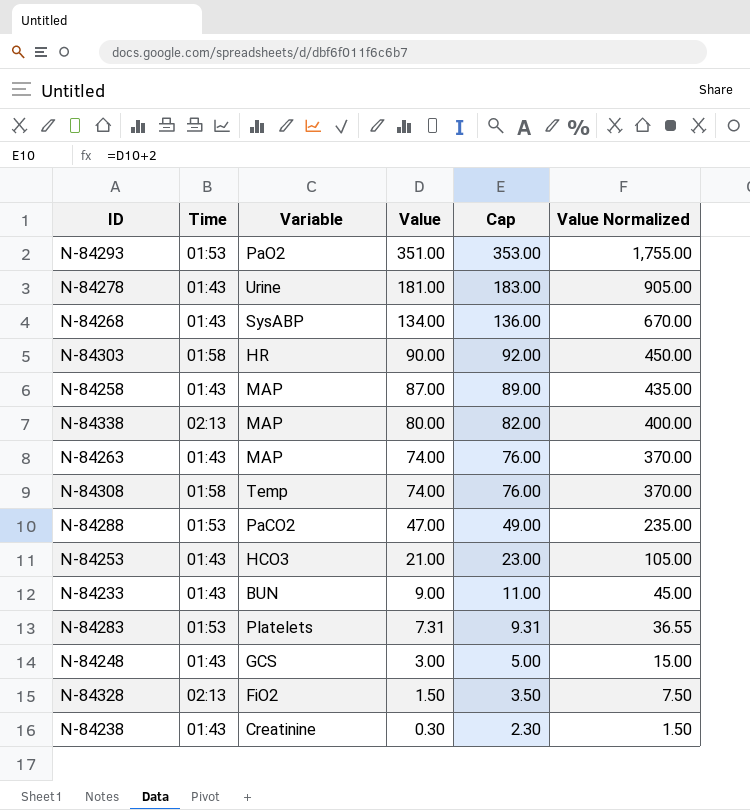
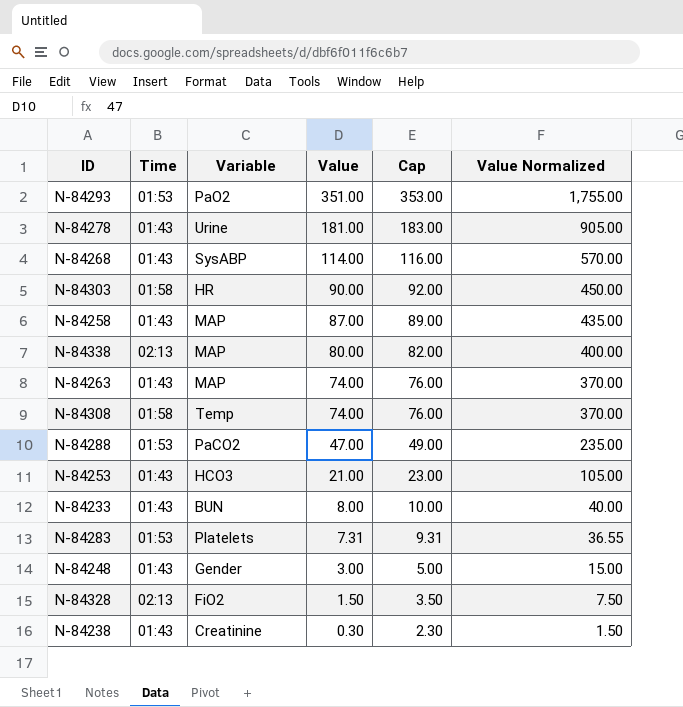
N-84268 | Value: 134.00 -> 114.00
N-84268 | Cap: 136.00 -> 116.00
N-84268 | Value Normalized: 670.00 -> 570.00
N-84233 | Value: 9.00 -> 8.00
N-84233 | Cap: 11.00 -> 10.00
N-84233 | Value Normalized: 45.00 -> 40.00
N-84248 | Variable: GCS -> Gender

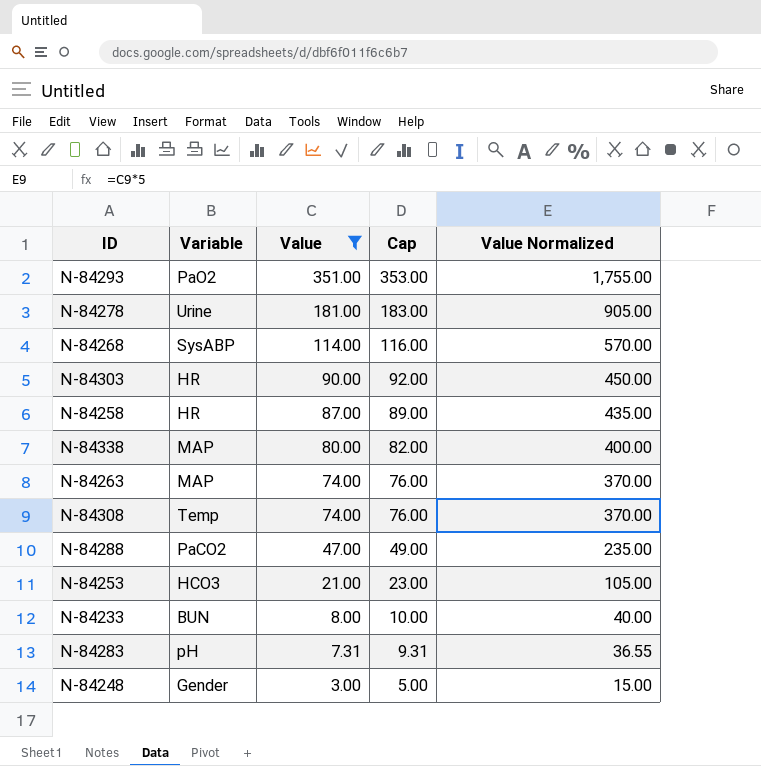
filter: none -> Value >= 3.00
column Time | position: 2 -> none
N-84258 | Variable: MAP -> HR
N-84283 | Variable: Platelets -> pH

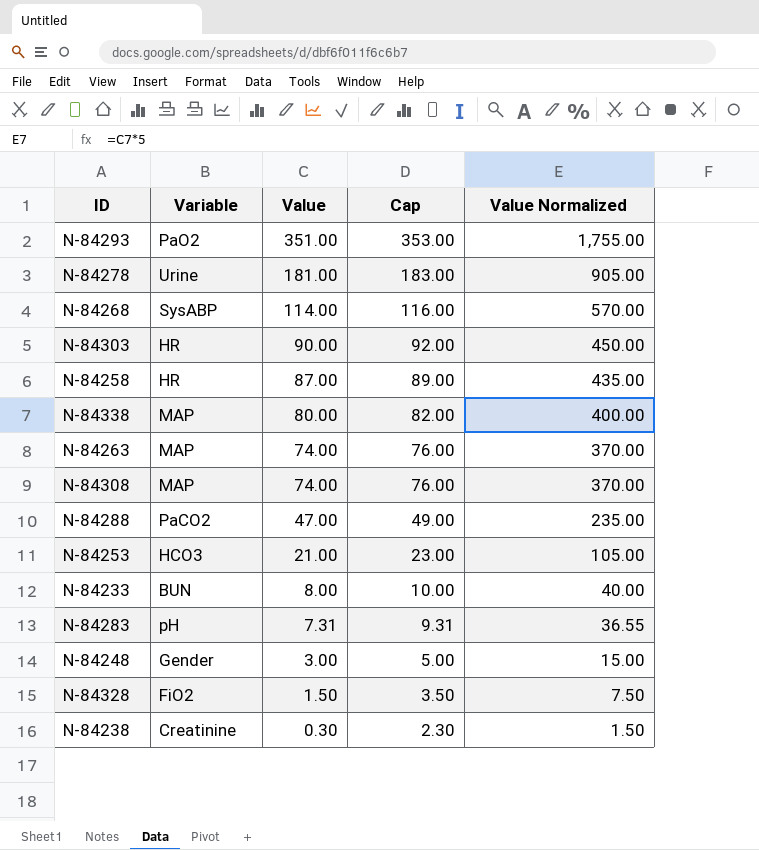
filter: Value >= 3.00 -> none
N-84308 | Variable: Temp -> MAP

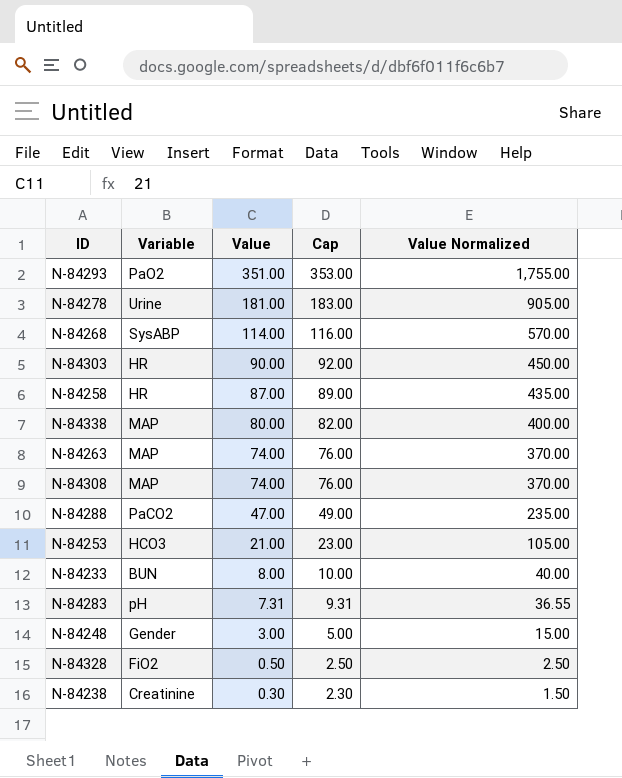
N-84328 | Value: 1.50 -> 0.50
N-84328 | Cap: 3.50 -> 2.50
N-84328 | Value Normalized: 7.50 -> 2.50

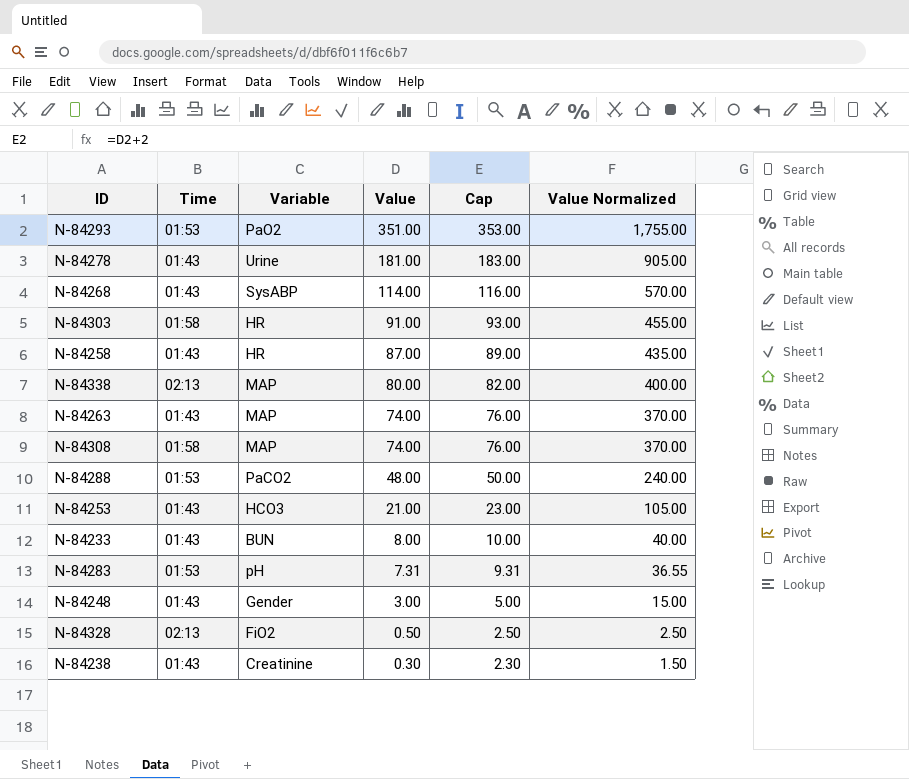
column Time | position: none -> 2
N-84303 | Value: 90.00 -> 91.00
N-84303 | Cap: 92.00 -> 93.00
N-84303 | Value Normalized: 450.00 -> 455.00
N-84288 | Value: 47.00 -> 48.00
N-84288 | Cap: 49.00 -> 50.00
N-84288 | Value Normalized: 235.00 -> 240.00

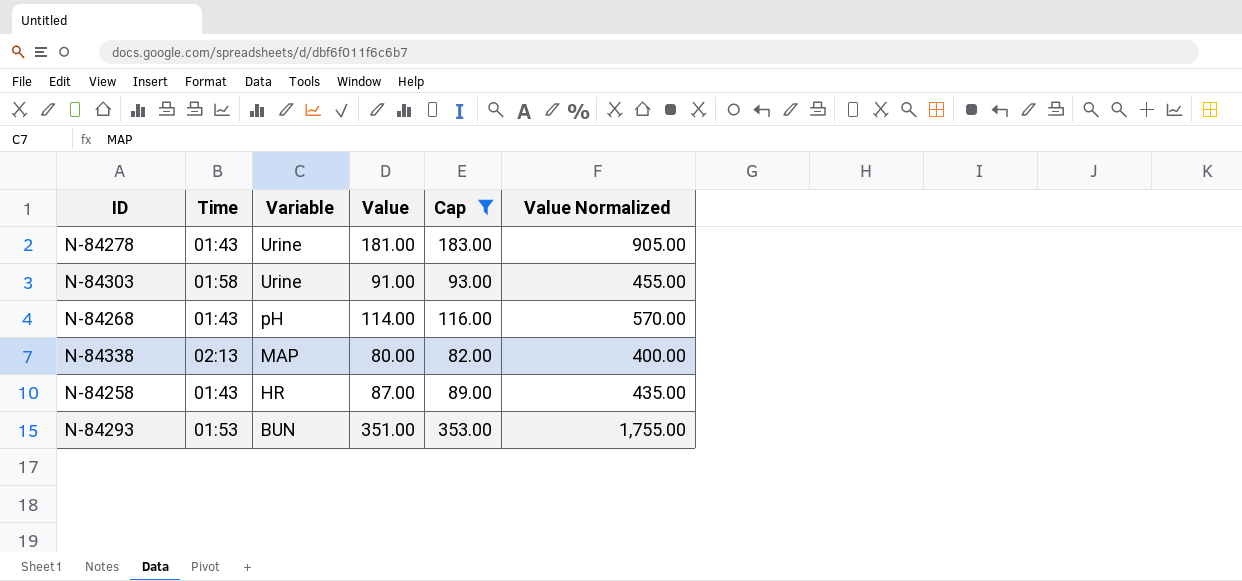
filter: none -> Cap >= 82.00
row order: Value descending -> Variable descending
N-84303 | Variable: HR -> Urine
N-84268 | Variable: SysABP -> pH
N-84293 | Variable: PaO2 -> BUN

